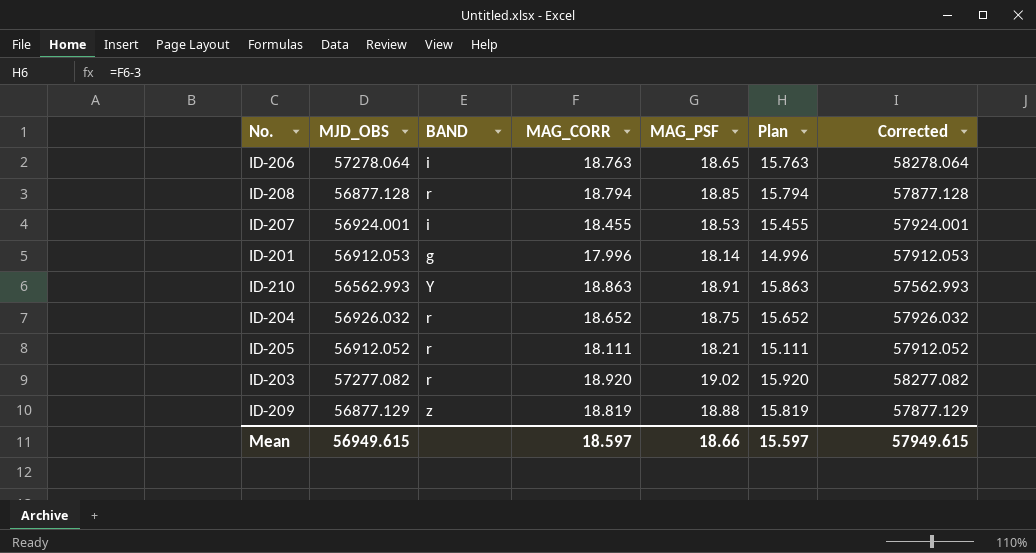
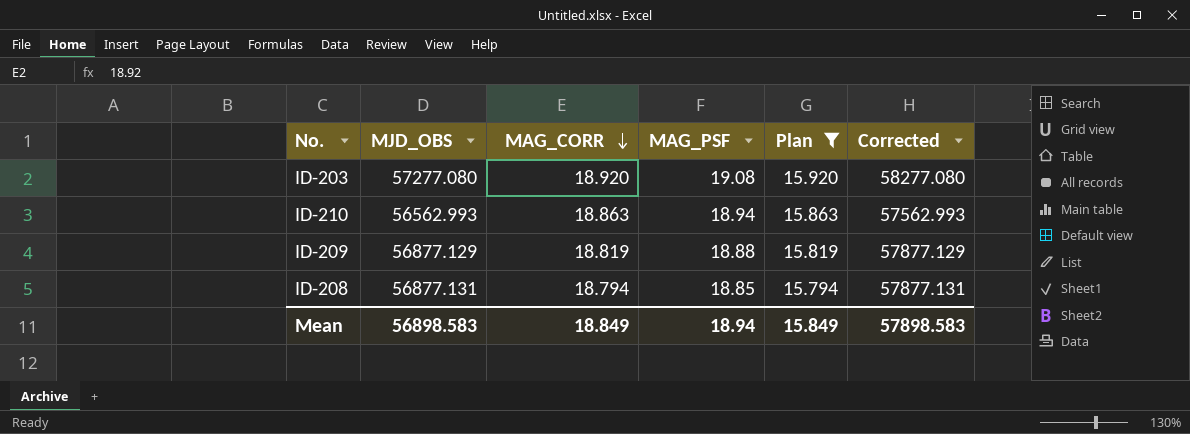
filter: none -> Plan >= 15.794
row order: none -> MAG_CORR descending
column BAND | position: 3 -> none
ID-203 | MJD_OBS: 57277.082 -> 57277.080
ID-203 | MAG_PSF: 19.02 -> 19.08
ID-203 | Corrected: 58277.082 -> 58277.080
ID-210 | MAG_PSF: 18.91 -> 18.94
ID-208 | MJD_OBS: 56877.128 -> 56877.131
ID-208 | Corrected: 57877.128 -> 57877.131
Mean | MJD_OBS: 56949.615 -> 56898.583
Mean | MAG_CORR: 18.597 -> 18.849
Mean | MAG_PSF: 18.66 -> 18.94
Mean | Plan: 15.597 -> 15.849
Mean | Corrected: 57949.615 -> 57898.583

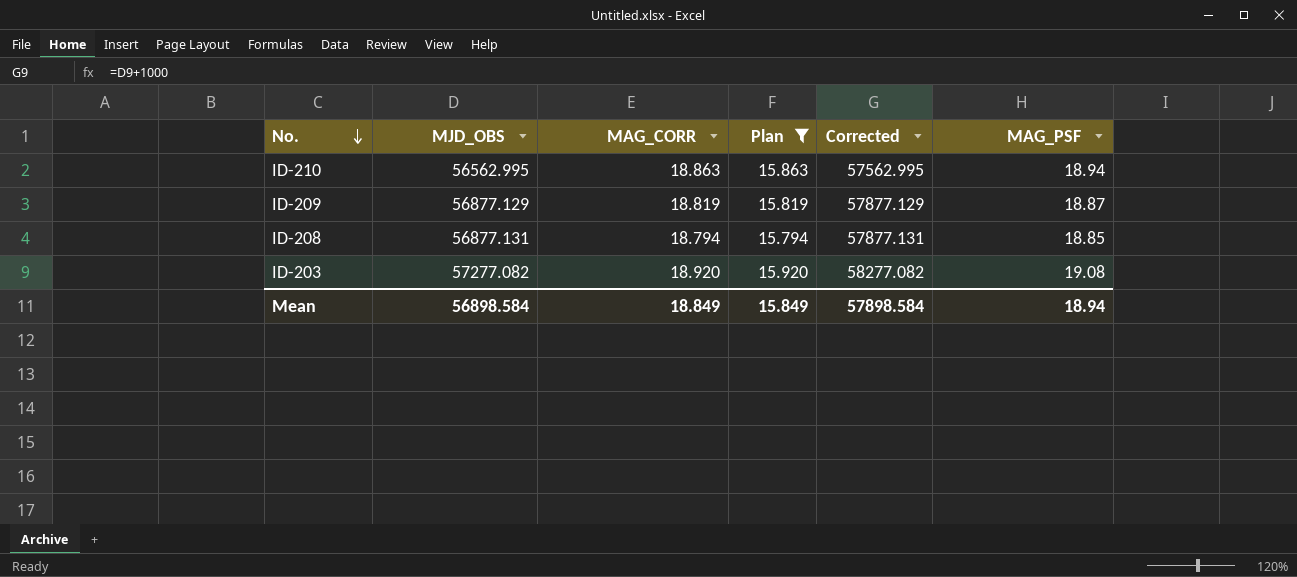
row order: MAG_CORR descending -> No. descending
column MAG_PSF | position: 4 -> 6
ID-210 | MJD_OBS: 56562.993 -> 56562.995
ID-210 | Corrected: 57562.993 -> 57562.995
ID-209 | MAG_PSF: 18.88 -> 18.87
ID-203 | MJD_OBS: 57277.080 -> 57277.082
ID-203 | Corrected: 58277.080 -> 58277.082
Mean | MJD_OBS: 56898.583 -> 56898.584
Mean | Corrected: 57898.583 -> 57898.584

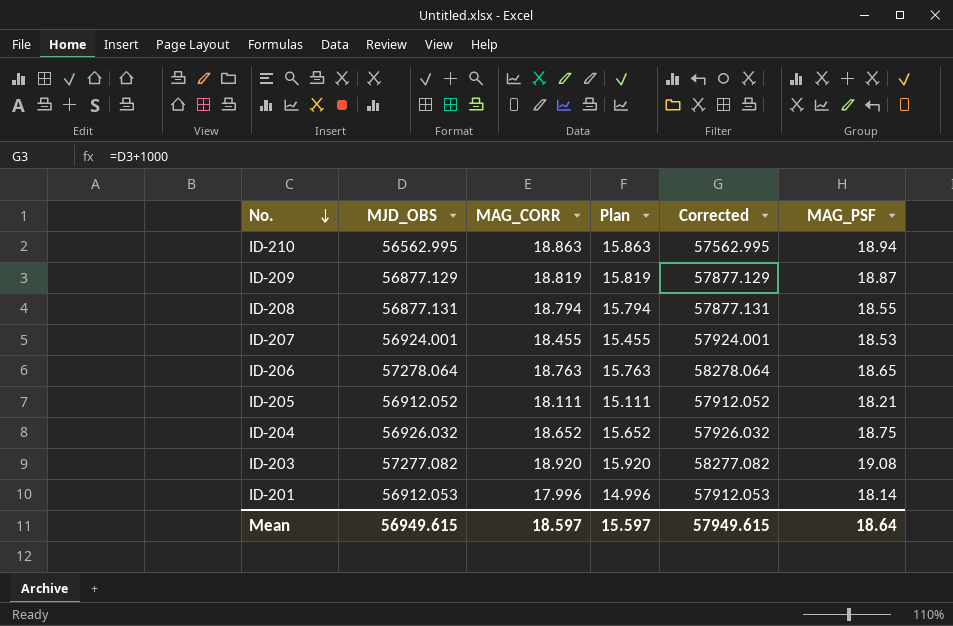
filter: Plan >= 15.794 -> none
ID-208 | MAG_PSF: 18.85 -> 18.55
Mean | MJD_OBS: 56898.584 -> 56949.615
Mean | MAG_CORR: 18.849 -> 18.597
Mean | Plan: 15.849 -> 15.597
Mean | Corrected: 57898.584 -> 57949.615
Mean | MAG_PSF: 18.94 -> 18.64

